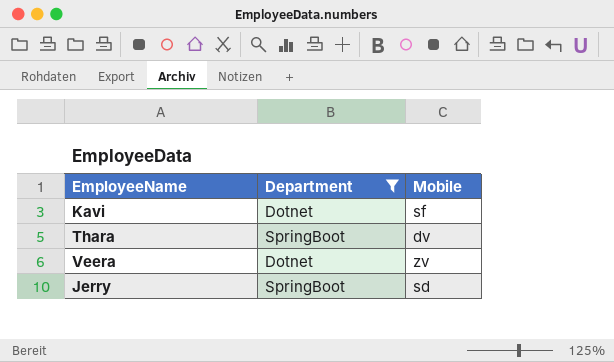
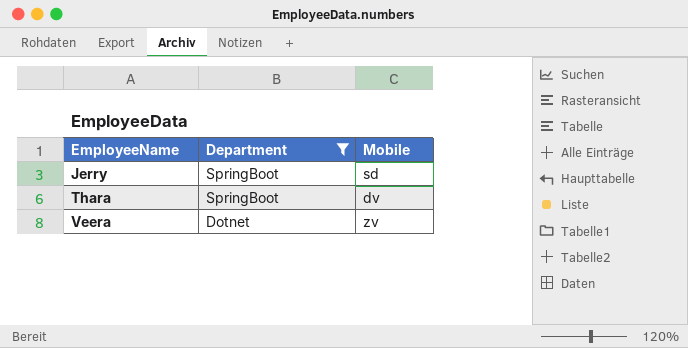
row order: none -> EmployeeName ascending
row Kavi: Dotnet | sf -> none

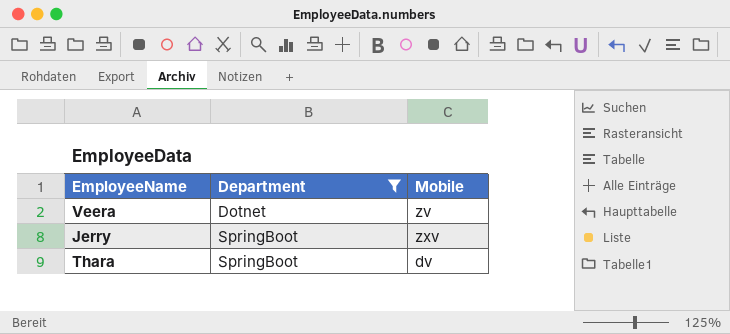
row order: EmployeeName ascending -> Department ascending
Jerry | Mobile: sd -> zxv

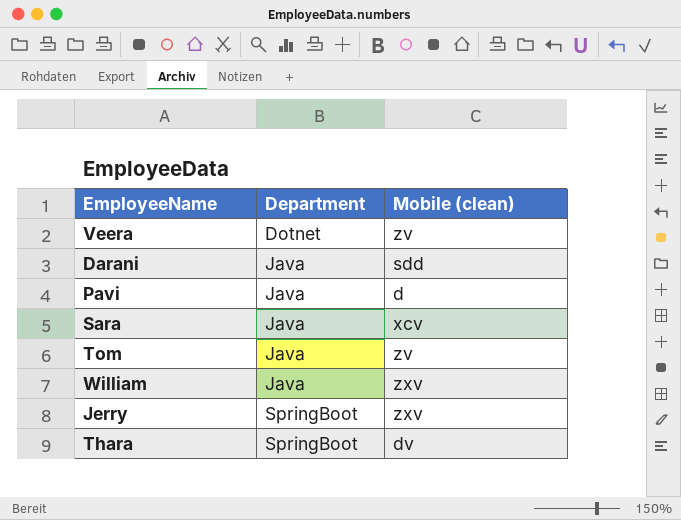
filter: Department != Java -> none
column name: Mobile -> Mobile (clean)

